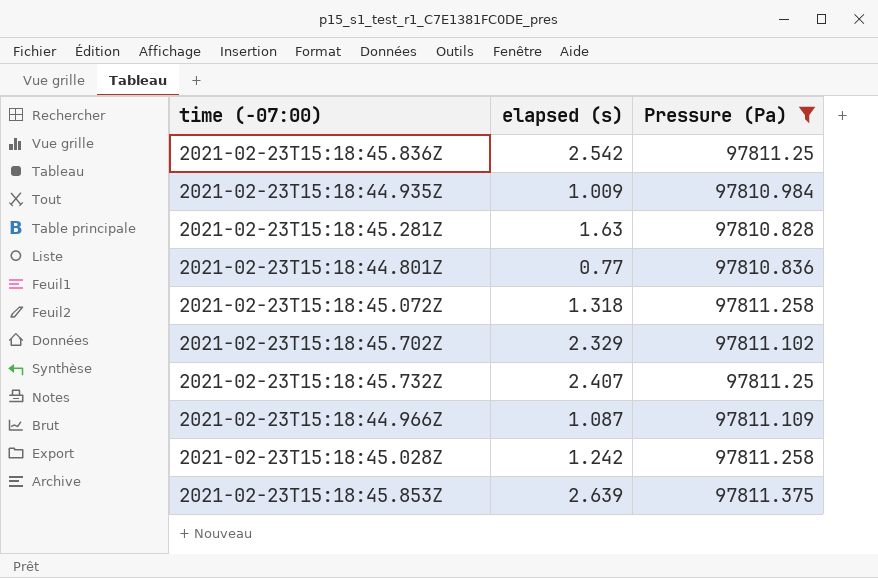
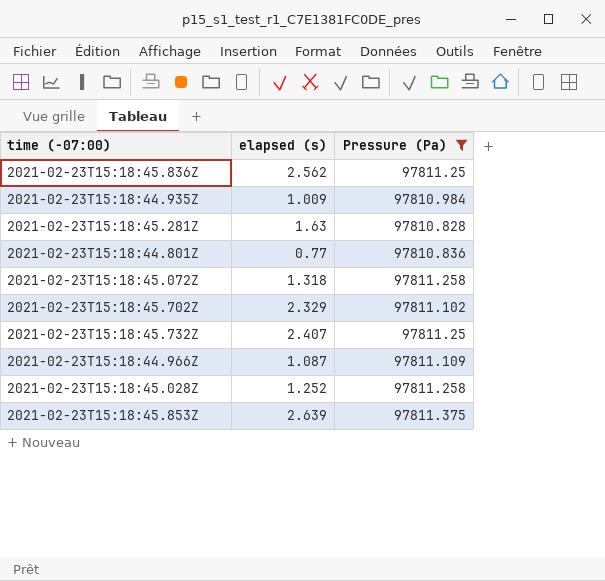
2021-02-23T15:18:45.836Z | elapsed (s): 2.542 -> 2.562
2021-02-23T15:18:45.028Z | elapsed (s): 1.242 -> 1.252

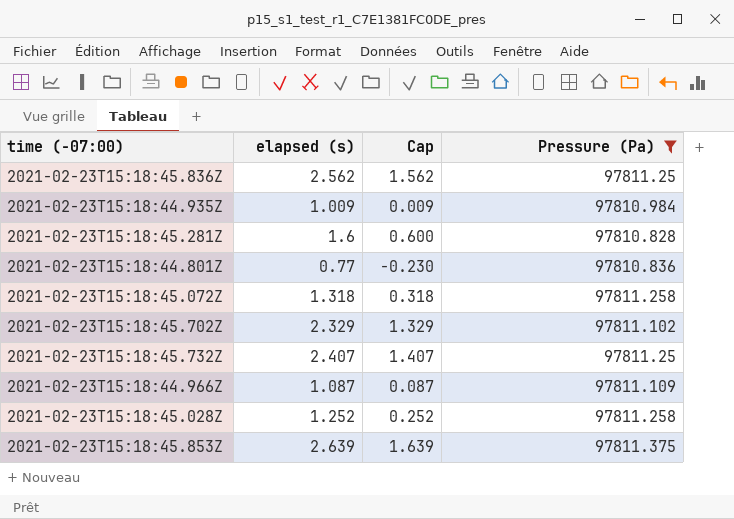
column Cap | formula: none -> [elapsed (s)] - 1
2021-02-23T15:18:45.281Z | elapsed (s): 1.63 -> 1.6

